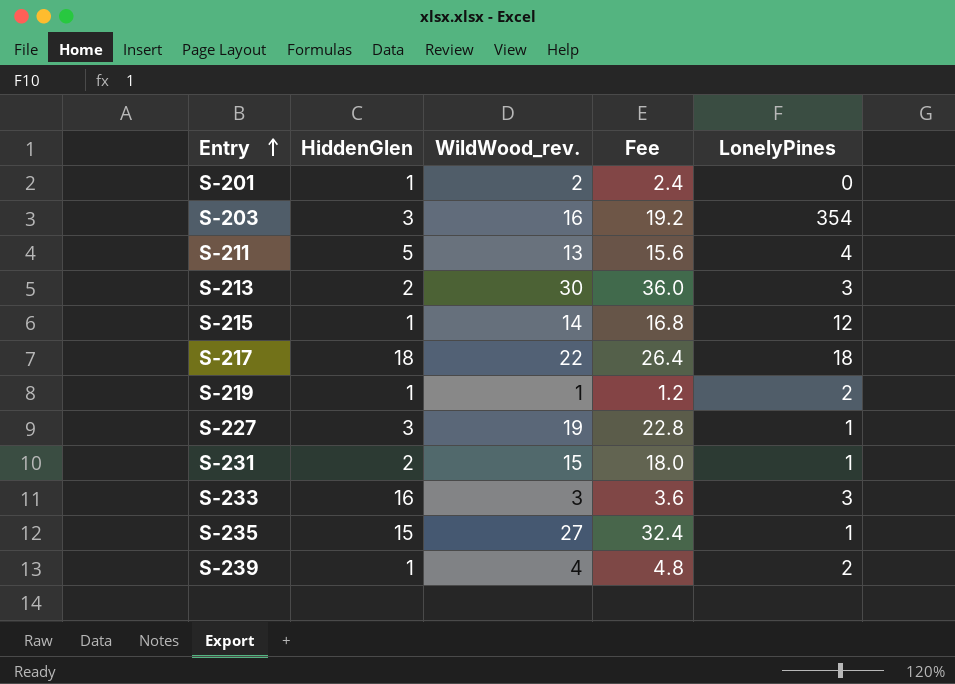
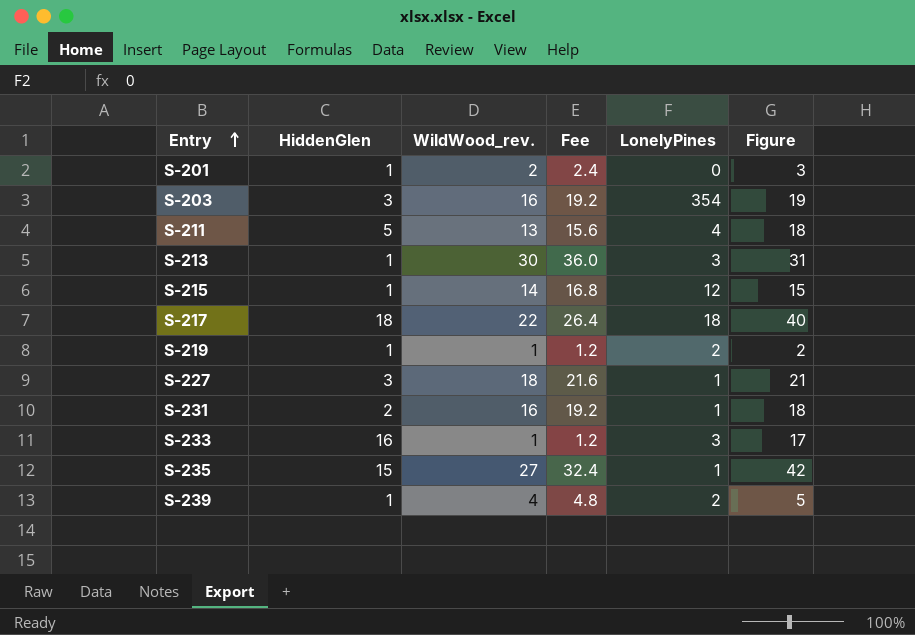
column Figure | formula: none -> [HiddenGlen] + [WildWood_rev.]
S-213 | HiddenGlen: 2 -> 1
S-227 | WildWood_rev.: 19 -> 18
S-227 | Fee: 22.8 -> 21.6
S-231 | WildWood_rev.: 15 -> 16
S-231 | Fee: 18.0 -> 19.2
S-233 | WildWood_rev.: 3 -> 1
S-233 | Fee: 3.6 -> 1.2

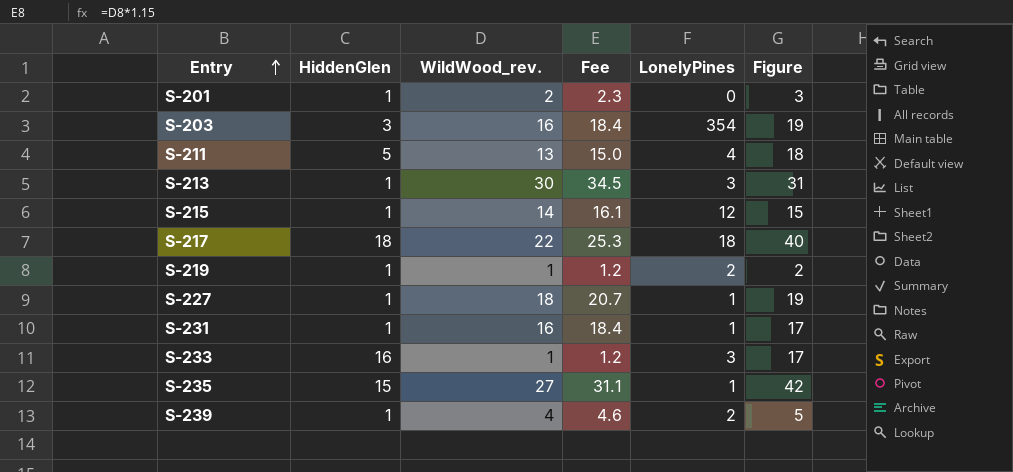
column Fee | formula: [WildWood_rev.] * 1.2 -> [WildWood_rev.] * 1.15
S-227 | HiddenGlen: 3 -> 1
S-227 | Figure: 21 -> 19
S-231 | HiddenGlen: 2 -> 1
S-231 | Figure: 18 -> 17

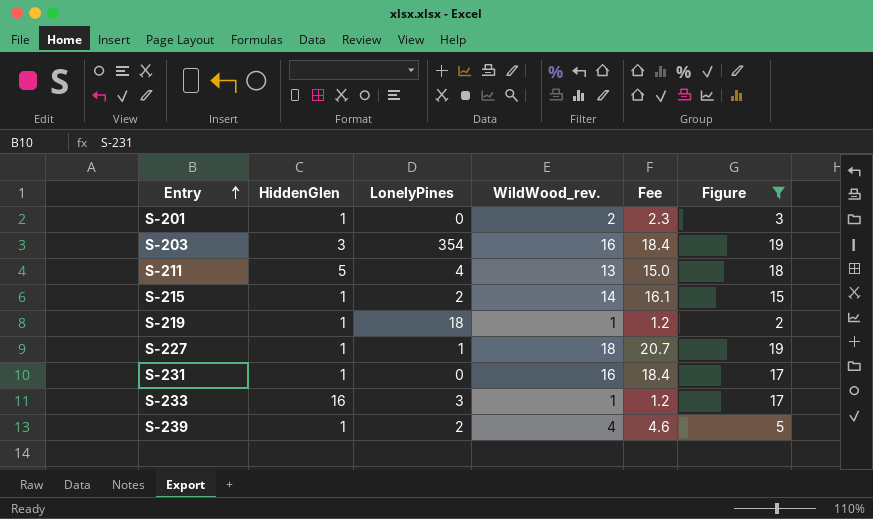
filter: none -> Figure <= 19
column LonelyPines | position: 5 -> 3
S-215 | LonelyPines: 12 -> 2
S-219 | LonelyPines: 2 -> 18
S-231 | LonelyPines: 1 -> 0

